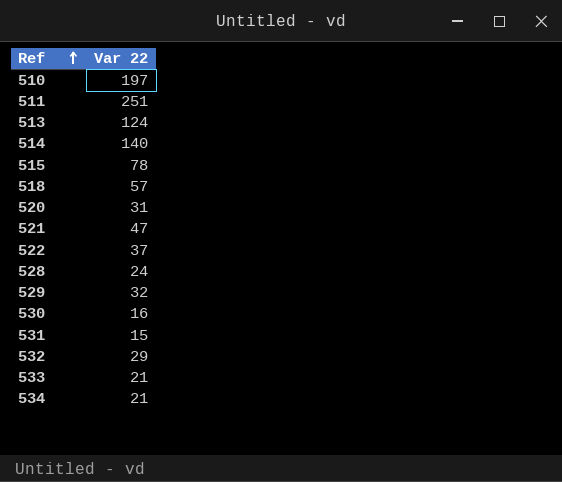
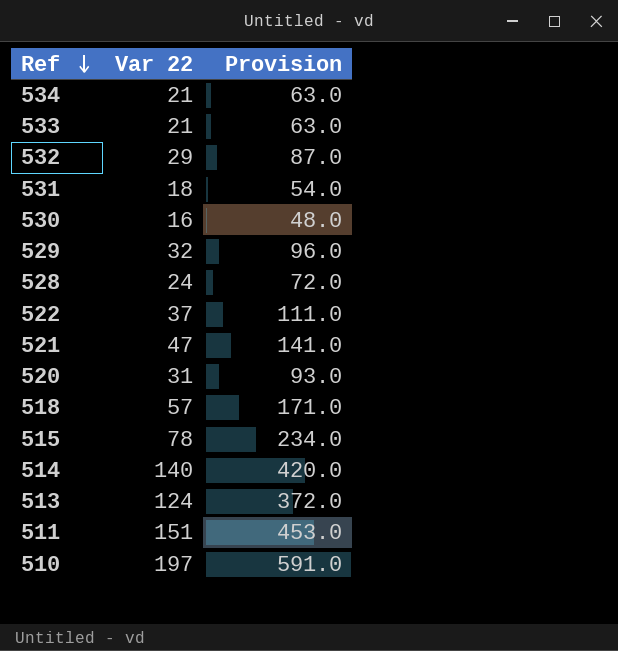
row order: Ref ascending -> Ref descending
column Provision | formula: none -> [Var 22] * 3
531 | Var 22: 15 -> 18
511 | Var 22: 251 -> 151

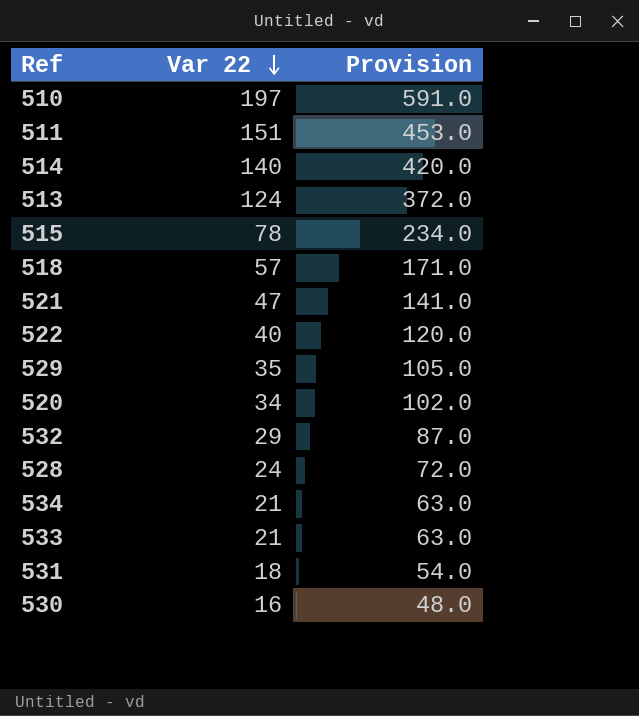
row order: Ref descending -> Var 22 descending
522 | Var 22: 37 -> 40
522 | Provision: 111.0 -> 120.0
529 | Var 22: 32 -> 35
529 | Provision: 96.0 -> 105.0
520 | Var 22: 31 -> 34
520 | Provision: 93.0 -> 102.0

